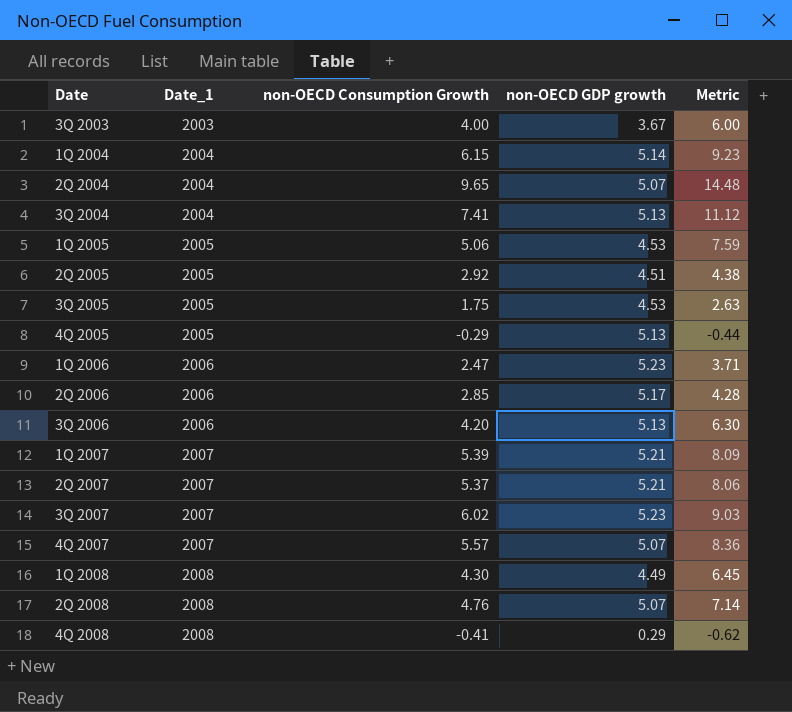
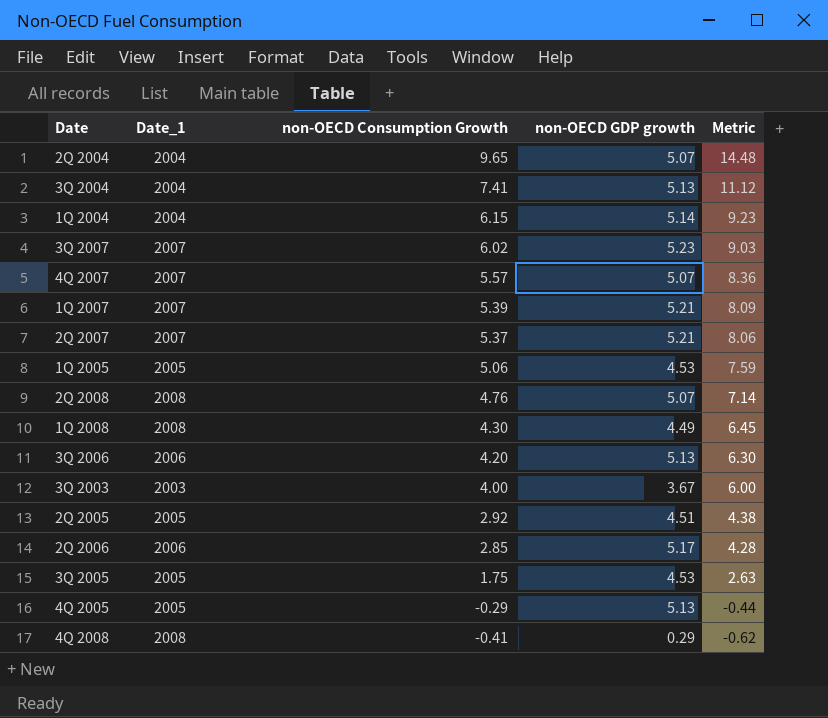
row order: Date ascending -> non-OECD Consumption Growth descending
row 1Q 2006: 2006 | 2.47 | 5.23 | 3.71 -> none

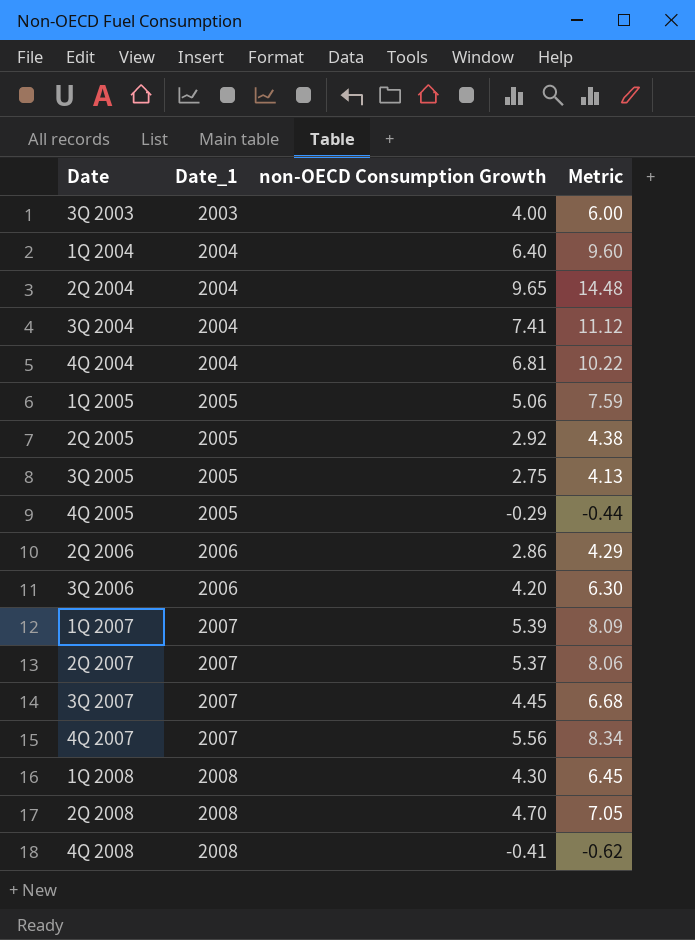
row order: non-OECD Consumption Growth descending -> Date ascending
column non-OECD GDP growth | position: 4 -> none
1Q 2004 | non-OECD Consumption Growth: 6.15 -> 6.40
1Q 2004 | Metric: 9.23 -> 9.60
row 4Q 2004: none -> 2004 | 6.81 | 10.22
3Q 2005 | non-OECD Consumption Growth: 1.75 -> 2.75
3Q 2005 | Metric: 2.63 -> 4.13
2Q 2006 | non-OECD Consumption Growth: 2.85 -> 2.86
2Q 2006 | Metric: 4.28 -> 4.29
3Q 2007 | non-OECD Consumption Growth: 6.02 -> 4.45
3Q 2007 | Metric: 9.03 -> 6.68
4Q 2007 | non-OECD Consumption Growth: 5.57 -> 5.56
4Q 2007 | Metric: 8.36 -> 8.34
2Q 2008 | non-OECD Consumption Growth: 4.76 -> 4.70
2Q 2008 | Metric: 7.14 -> 7.05

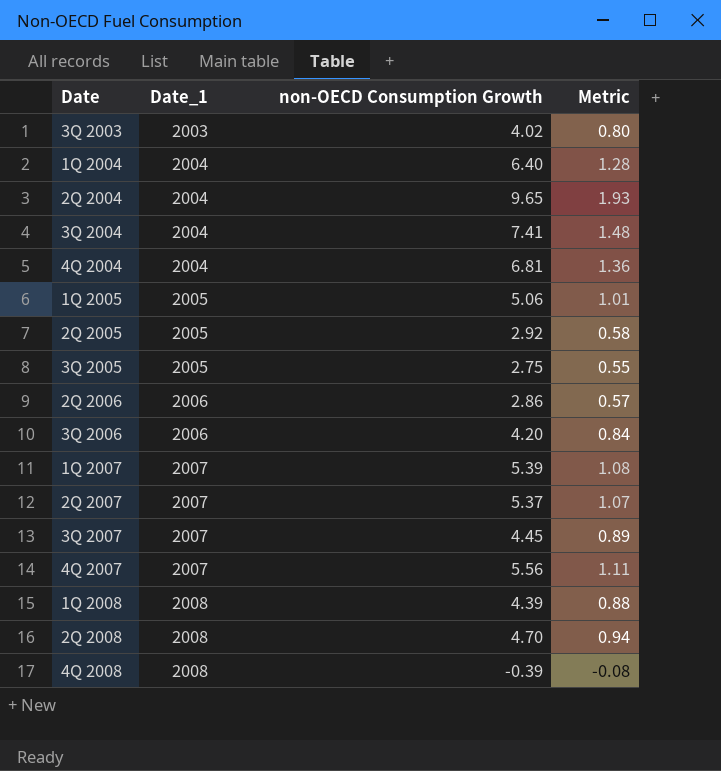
column Metric | formula: [non-OECD Consumption Growth] * 1.5 -> [non-OECD Consumption Growth] * 0.2
row 4Q 2005: 2005 | -0.29 | -0.44 -> none
3Q 2003 | non-OECD Consumption Growth: 4.00 -> 4.02
1Q 2008 | non-OECD Consumption Growth: 4.30 -> 4.39
4Q 2008 | non-OECD Consumption Growth: -0.41 -> -0.39

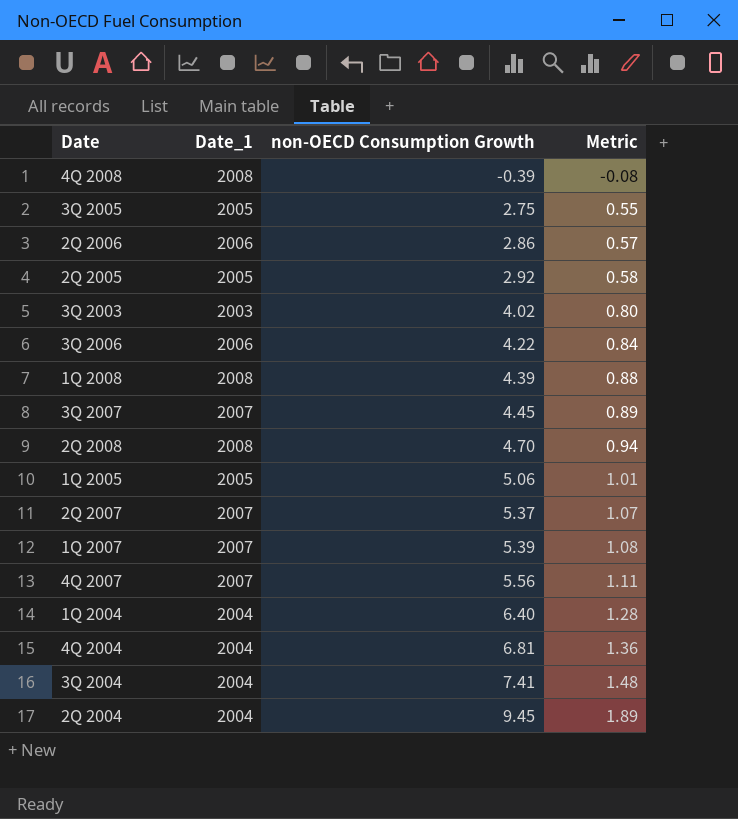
row order: Date ascending -> non-OECD Consumption Growth ascending
3Q 2006 | non-OECD Consumption Growth: 4.20 -> 4.22
2Q 2004 | non-OECD Consumption Growth: 9.65 -> 9.45
2Q 2004 | Metric: 1.93 -> 1.89

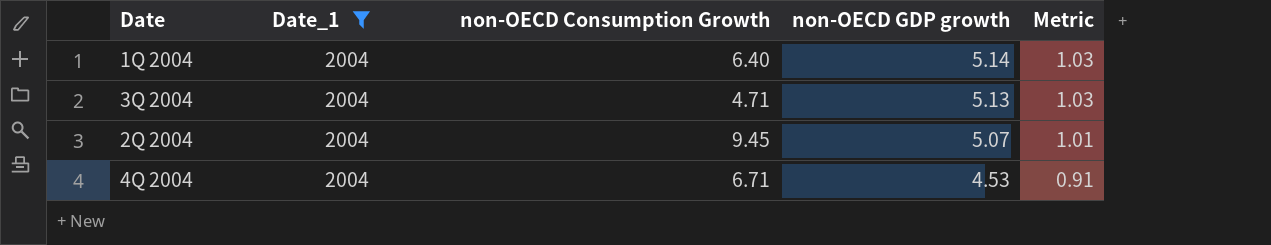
filter: none -> Date_1 = 2004
row order: non-OECD Consumption Growth ascending -> non-OECD GDP growth descending
column non-OECD GDP growth | position: none -> 4
column Metric | formula: [non-OECD Consumption Growth] * 0.2 -> [non-OECD GDP growth] * 0.2
3Q 2004 | non-OECD Consumption Growth: 7.41 -> 4.71
4Q 2004 | non-OECD Consumption Growth: 6.81 -> 6.71

